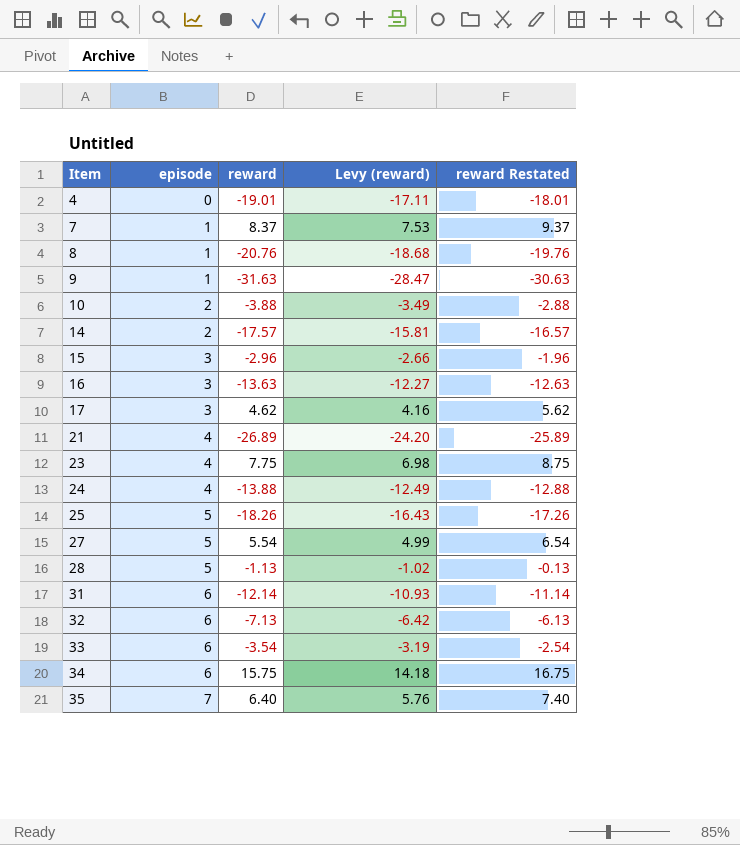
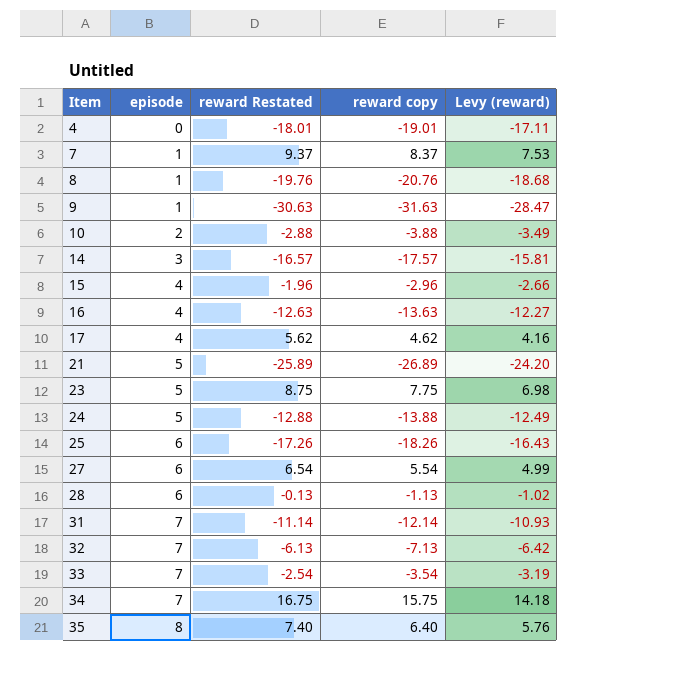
column reward Restated | position: 5 -> 3
column name: reward -> reward copy
14 | episode: 2 -> 3
15 | episode: 3 -> 4
16 | episode: 3 -> 4
17 | episode: 3 -> 4
21 | episode: 4 -> 5
23 | episode: 4 -> 5
24 | episode: 4 -> 5
25 | episode: 5 -> 6
27 | episode: 5 -> 6
28 | episode: 5 -> 6
31 | episode: 6 -> 7
32 | episode: 6 -> 7
33 | episode: 6 -> 7
34 | episode: 6 -> 7
35 | episode: 7 -> 8

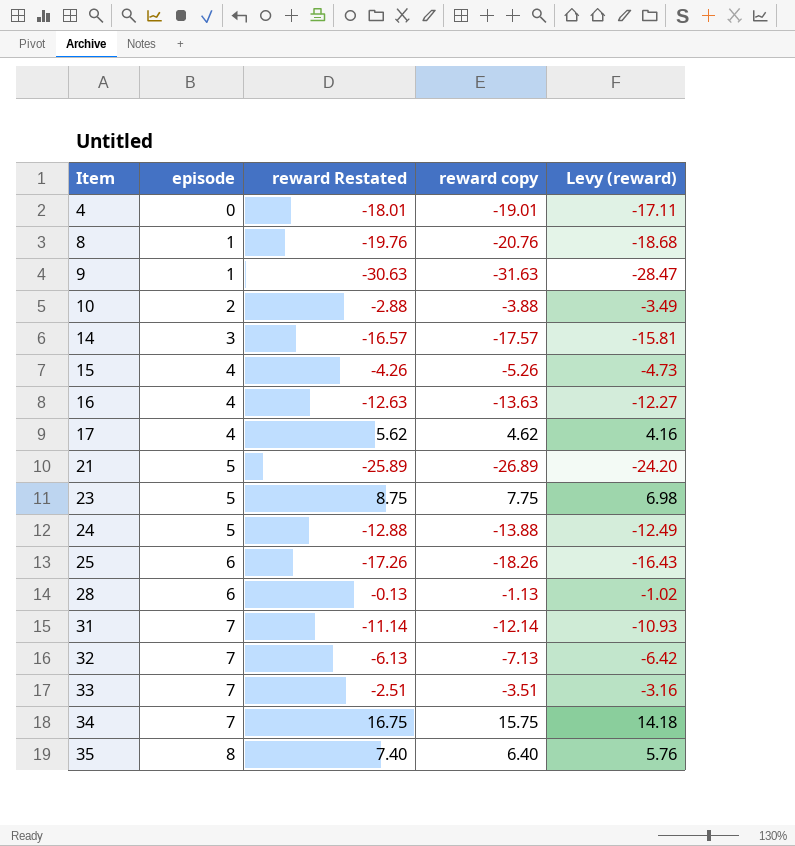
row 7: 1 | 9.37 | 8.37 | 7.53 -> none
row 27: 6 | 6.54 | 5.54 | 4.99 -> none
15 | reward Restated: -1.96 -> -4.26
15 | reward copy: -2.96 -> -5.26
15 | Levy (reward): -2.66 -> -4.73
33 | reward Restated: -2.54 -> -2.51
33 | reward copy: -3.54 -> -3.51
33 | Levy (reward): -3.19 -> -3.16

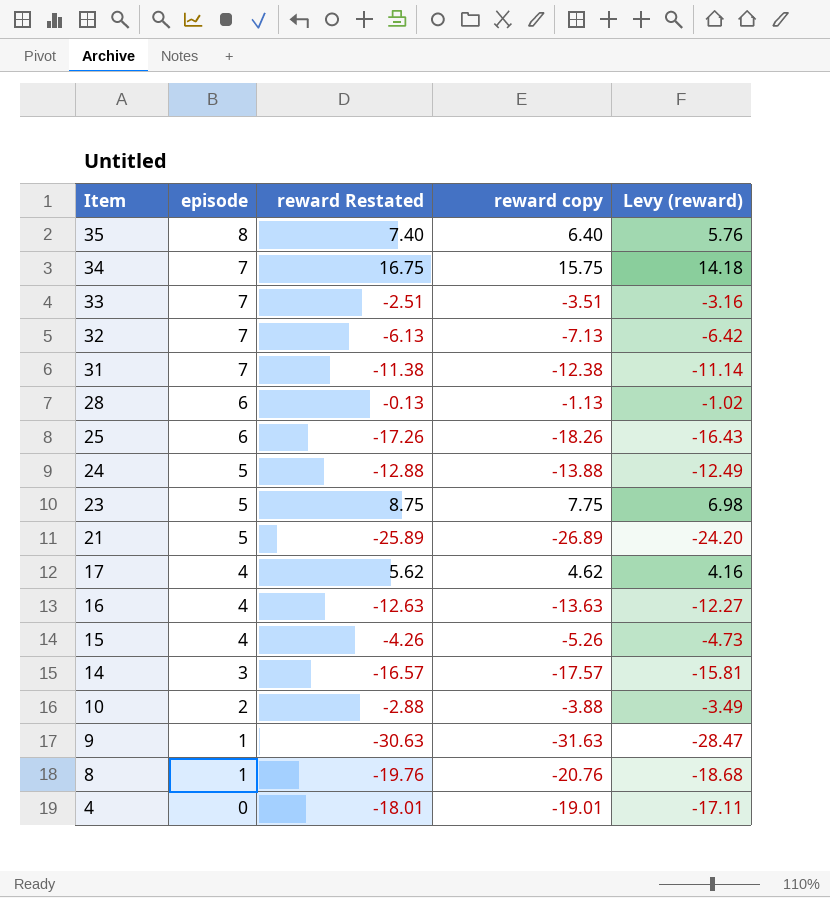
row order: Item ascending -> Item descending
31 | reward Restated: -11.14 -> -11.38
31 | reward copy: -12.14 -> -12.38
31 | Levy (reward): -10.93 -> -11.14

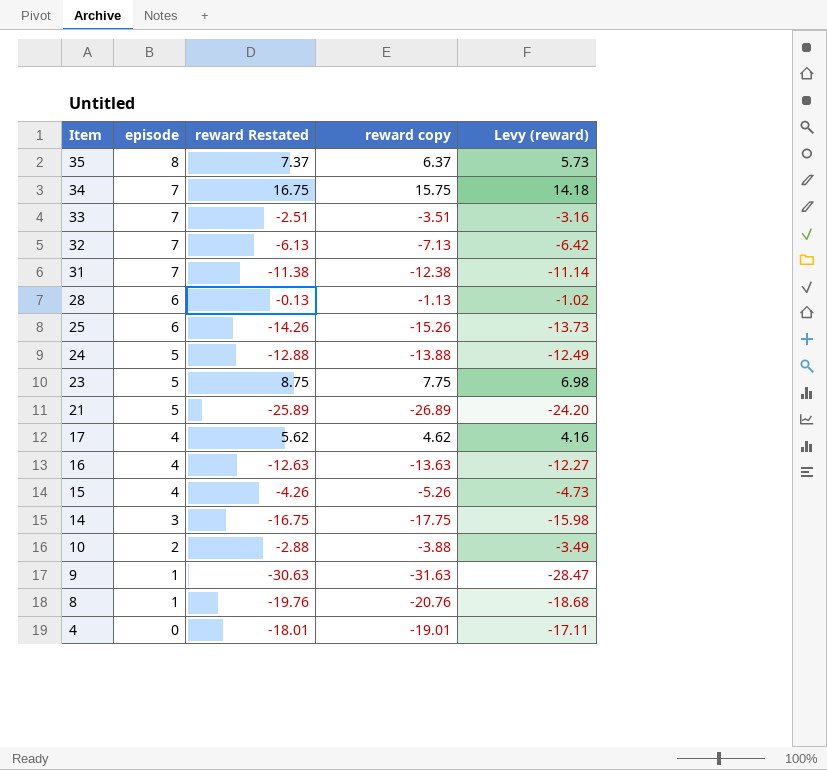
35 | reward Restated: 7.40 -> 7.37
35 | reward copy: 6.40 -> 6.37
35 | Levy (reward): 5.76 -> 5.73
25 | reward Restated: -17.26 -> -14.26
25 | reward copy: -18.26 -> -15.26
25 | Levy (reward): -16.43 -> -13.73
14 | reward Restated: -16.57 -> -16.75
14 | reward copy: -17.57 -> -17.75
14 | Levy (reward): -15.81 -> -15.98

